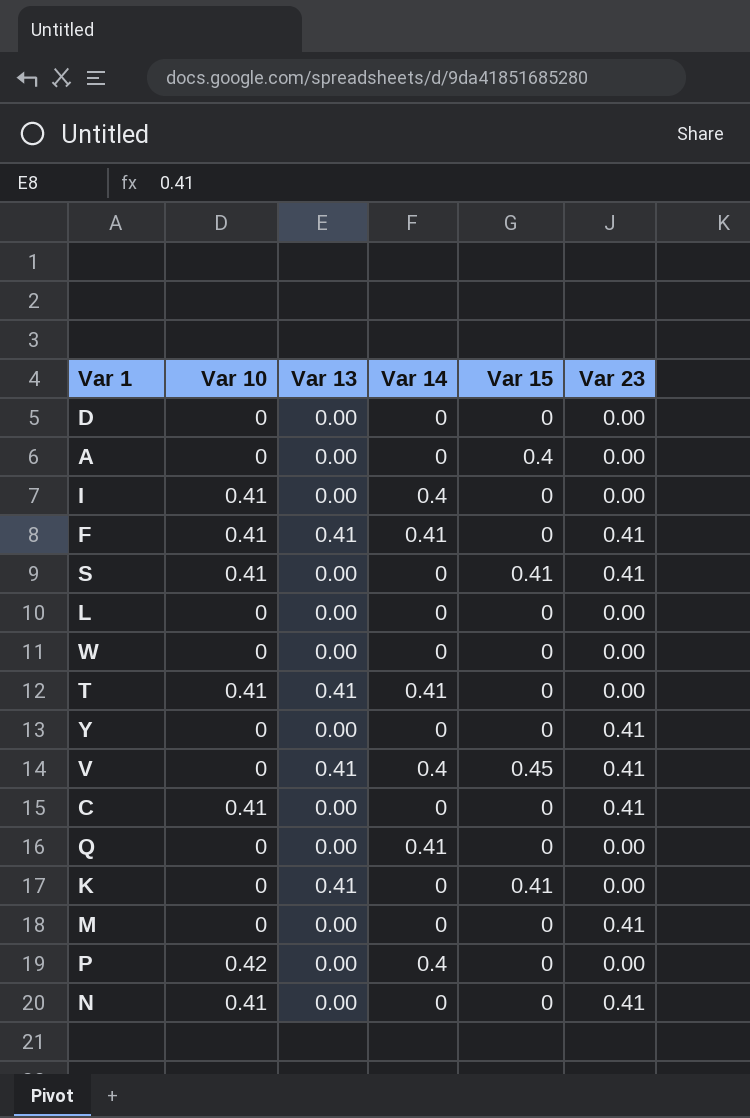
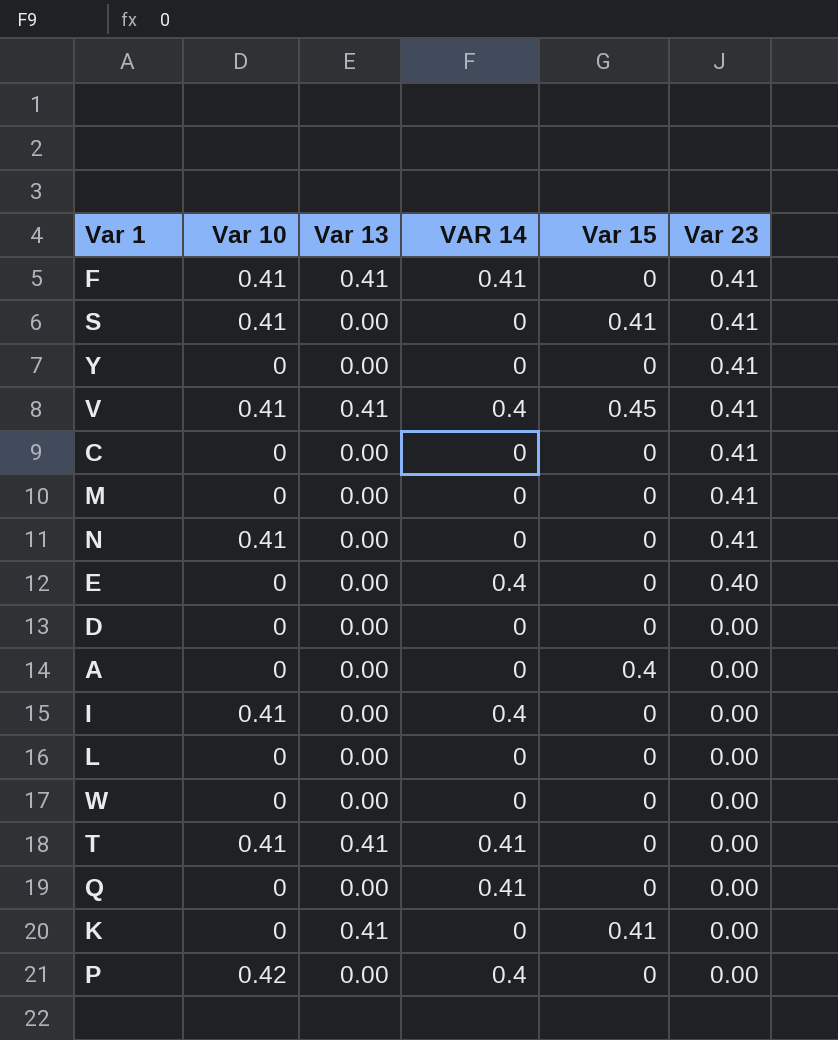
row order: none -> Var 23 descending
column name: Var 14 -> VAR 14
V | Var 10: 0 -> 0.41
C | Var 10: 0.41 -> 0
row E: none -> 0 | 0.00 | 0.4 | 0 | 0.40

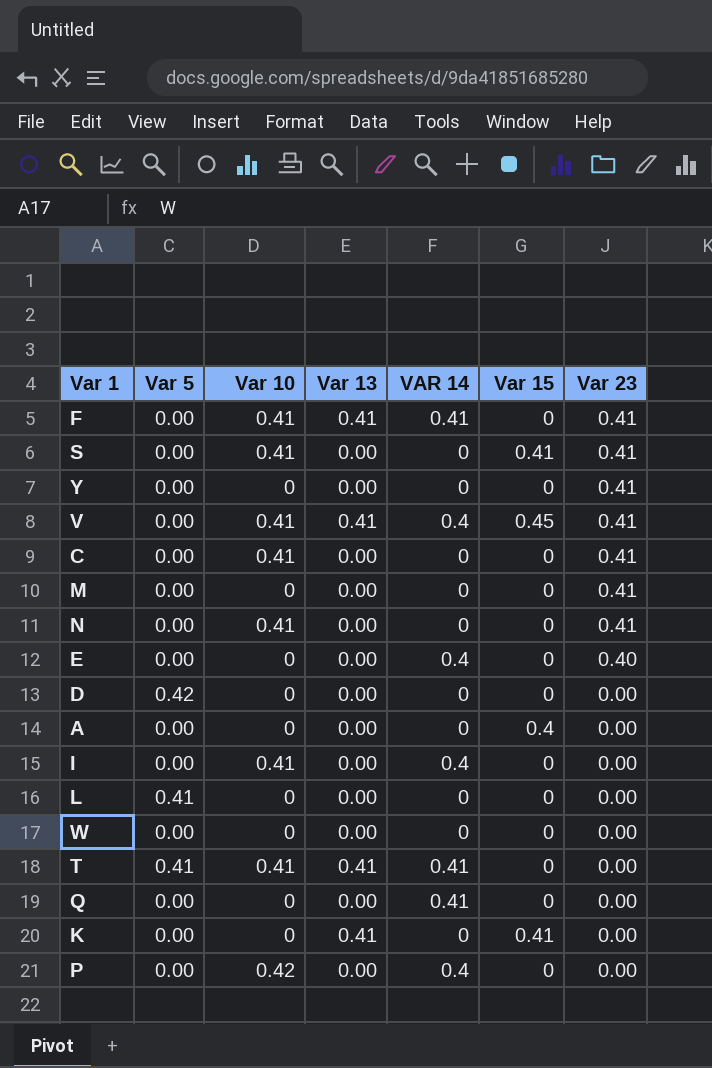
column Var 5 | position: none -> 2
C | Var 10: 0 -> 0.41

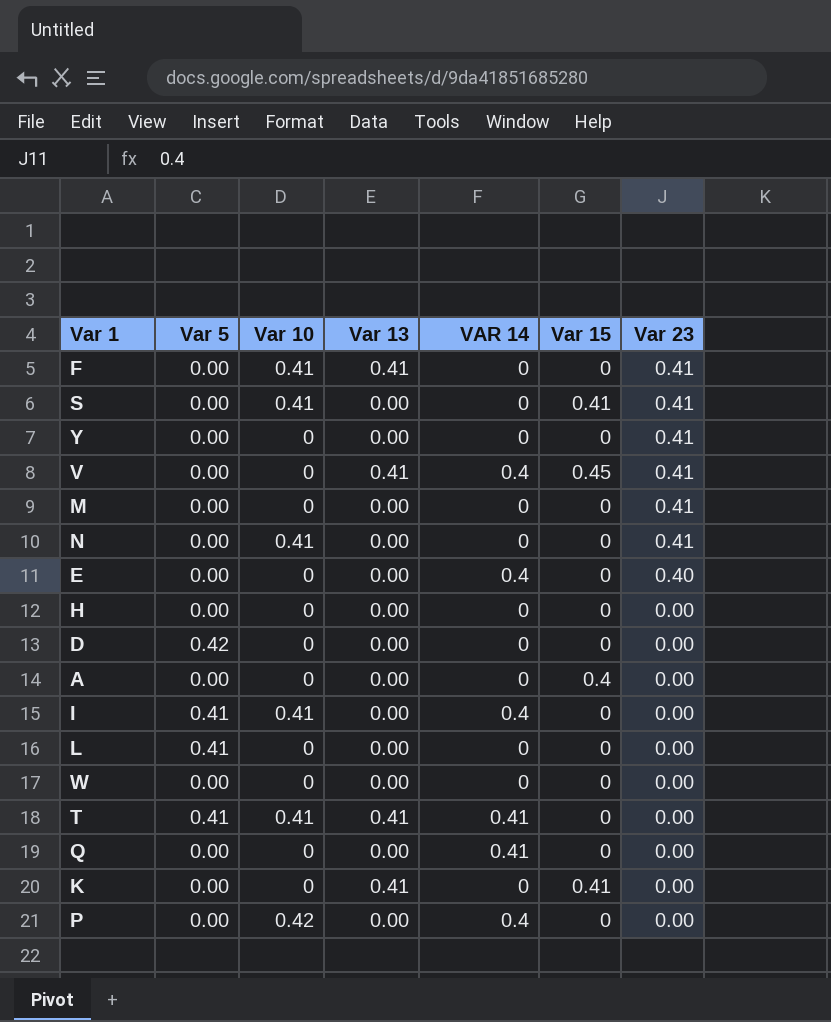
row C: 0.00 | 0.41 | 0.00 | 0 | 0 | 0.41 -> none
F | VAR 14: 0.41 -> 0
V | Var 10: 0.41 -> 0
row H: none -> 0.00 | 0 | 0.00 | 0 | 0 | 0.00
I | Var 5: 0.00 -> 0.41

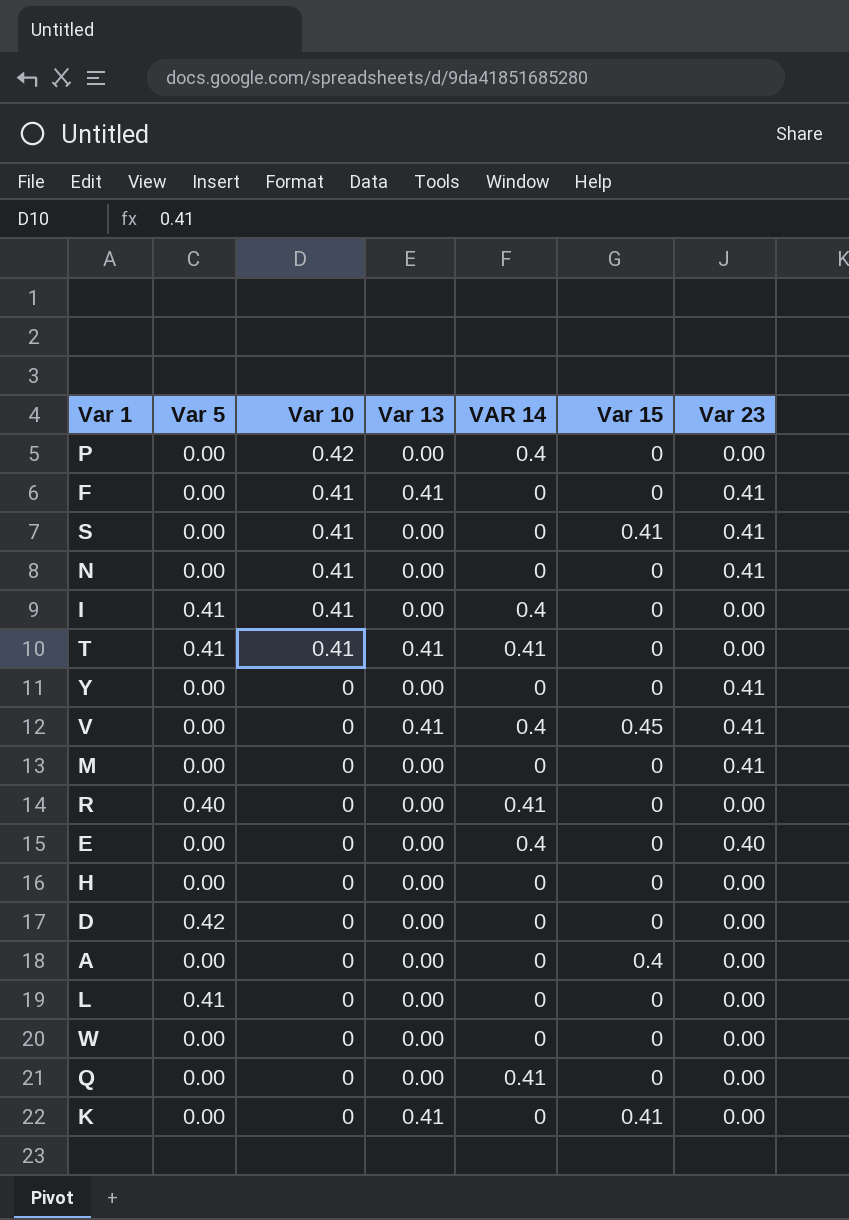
row order: Var 23 descending -> Var 10 descending
row R: none -> 0.40 | 0 | 0.00 | 0.41 | 0 | 0.00

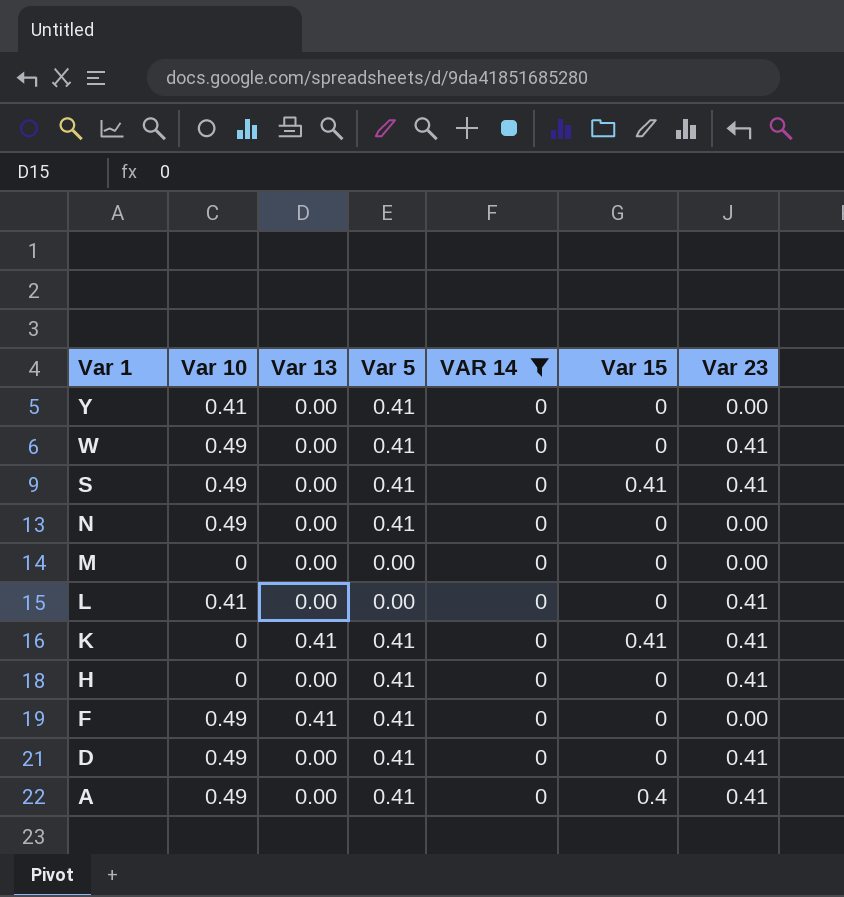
filter: none -> VAR 14 = 0
row order: Var 10 descending -> Var 1 descending
column Var 5 | position: 2 -> 4
Y | Var 10: 0 -> 0.41
Y | Var 5: 0.00 -> 0.41
Y | Var 23: 0.41 -> 0.00
W | Var 10: 0 -> 0.49
W | Var 5: 0.00 -> 0.41
W | Var 23: 0.00 -> 0.41
S | Var 10: 0.41 -> 0.49
S | Var 5: 0.00 -> 0.41
N | Var 10: 0.41 -> 0.49
N | Var 5: 0.00 -> 0.41
N | Var 23: 0.41 -> 0.00
M | Var 23: 0.41 -> 0.00
L | Var 10: 0 -> 0.41
L | Var 5: 0.41 -> 0.00
L | Var 23: 0.00 -> 0.41
K | Var 5: 0.00 -> 0.41
K | Var 23: 0.00 -> 0.41
H | Var 5: 0.00 -> 0.41
H | Var 23: 0.00 -> 0.41
F | Var 10: 0.41 -> 0.49
F | Var 5: 0.00 -> 0.41
F | Var 23: 0.41 -> 0.00
D | Var 10: 0 -> 0.49
D | Var 5: 0.42 -> 0.41
D | Var 23: 0.00 -> 0.41
A | Var 10: 0 -> 0.49
A | Var 5: 0.00 -> 0.41
A | Var 23: 0.00 -> 0.41

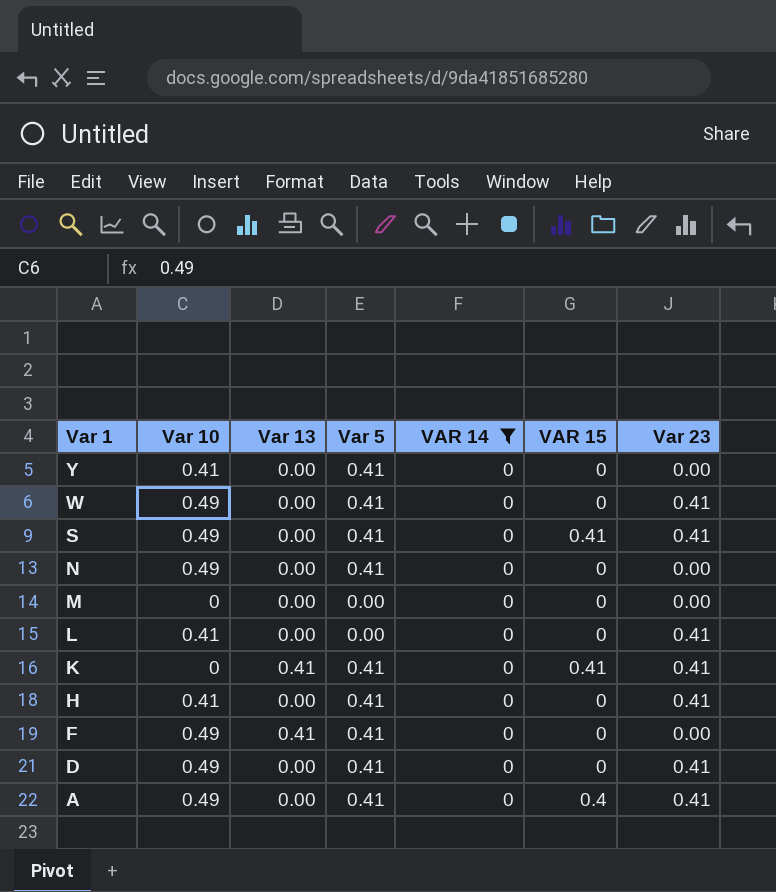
column name: Var 15 -> VAR 15
H | Var 10: 0 -> 0.41

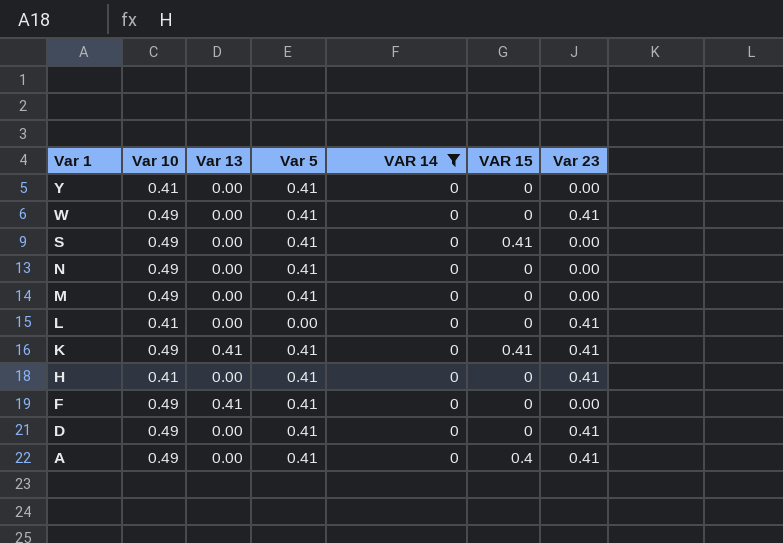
S | Var 23: 0.41 -> 0.00
M | Var 10: 0 -> 0.49
M | Var 5: 0.00 -> 0.41
K | Var 10: 0 -> 0.49

